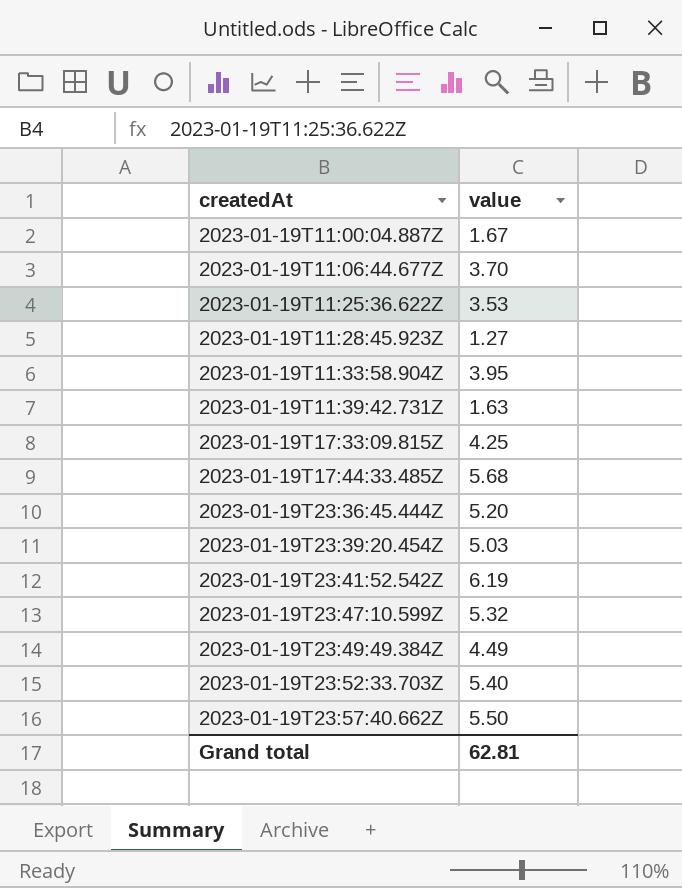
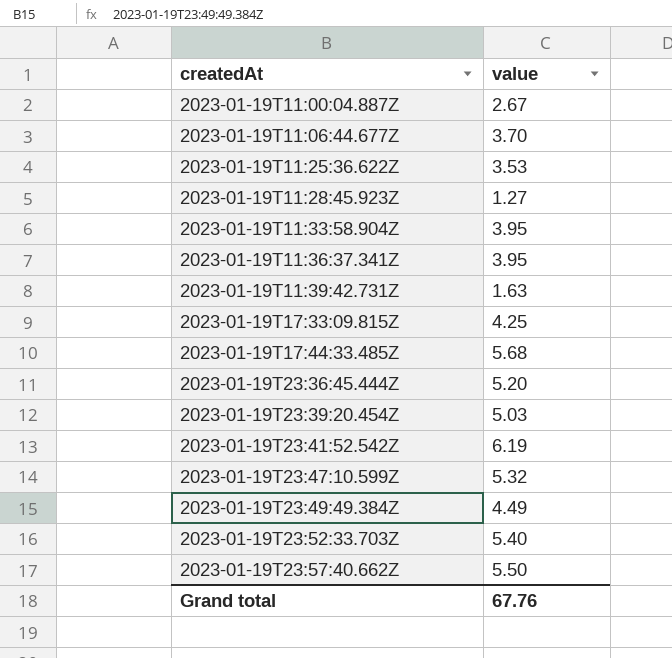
2023-01-19T11:00:04.887Z | value: 1.67 -> 2.67
row 2023-01-19T11:36:37.341Z: none -> 3.95
Grand total | value: 62.81 -> 67.76

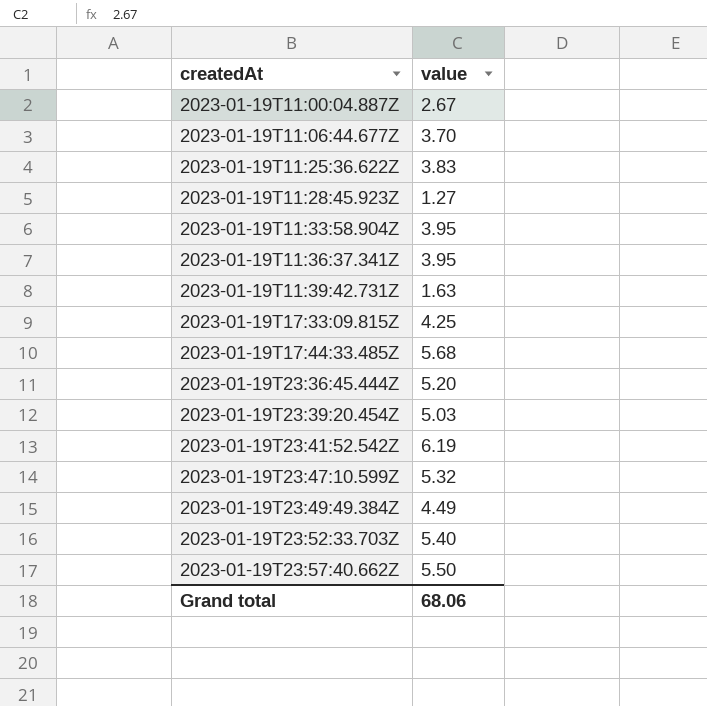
2023-01-19T11:25:36.622Z | value: 3.53 -> 3.83
Grand total | value: 67.76 -> 68.06

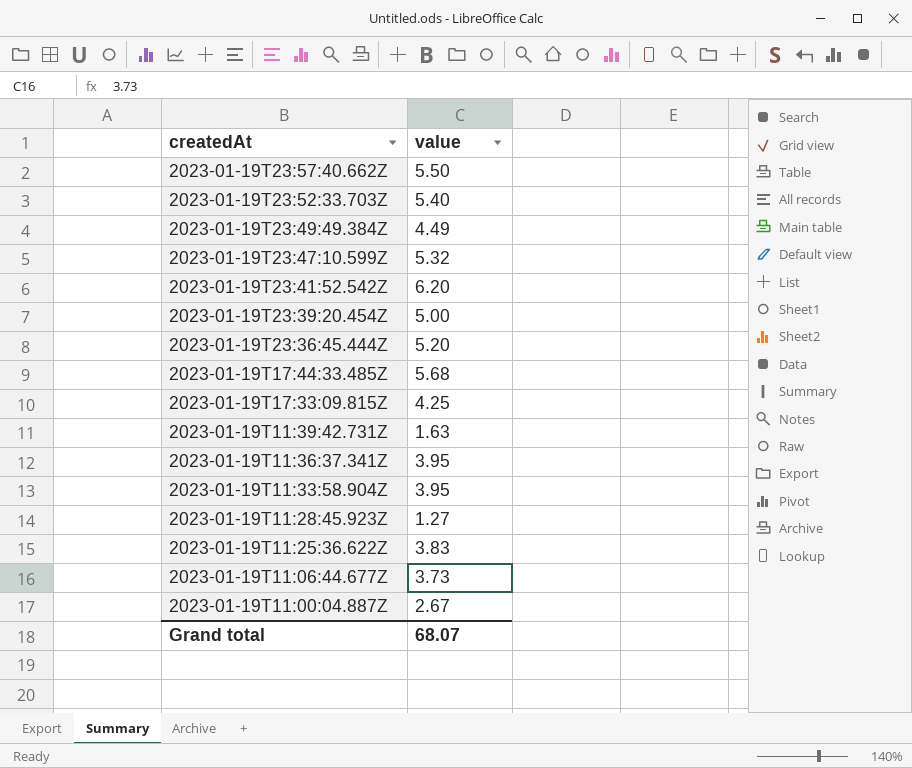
row order: createdAt ascending -> createdAt descending
2023-01-19T23:41:52.542Z | value: 6.19 -> 6.20
2023-01-19T23:39:20.454Z | value: 5.03 -> 5.00
2023-01-19T11:06:44.677Z | value: 3.70 -> 3.73
Grand total | value: 68.06 -> 68.07

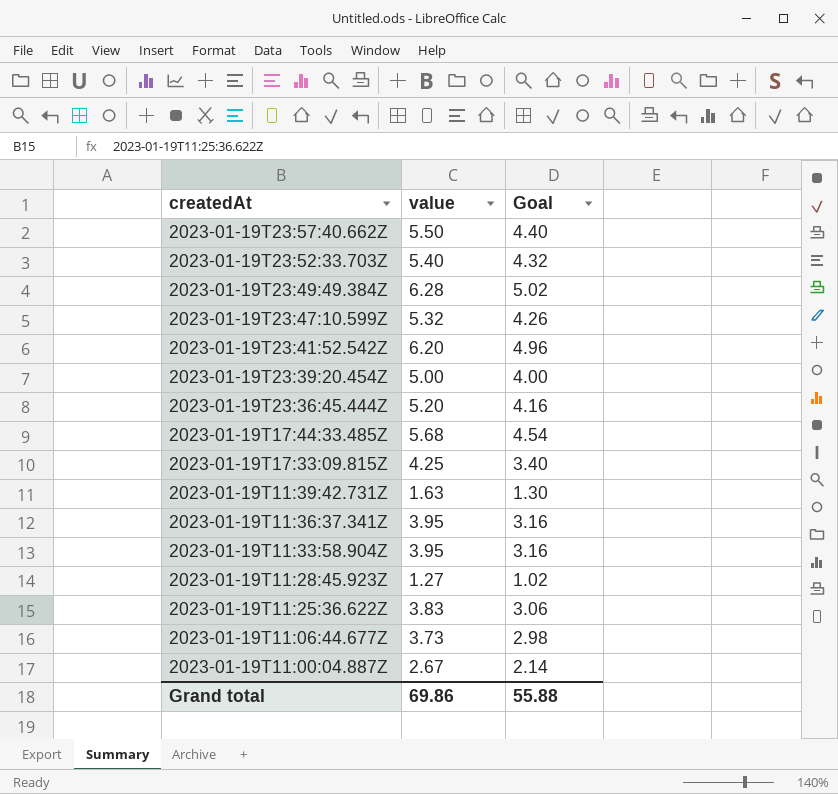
column Goal | formula: none -> [value] * 0.8
2023-01-19T23:49:49.384Z | value: 4.49 -> 6.28
Grand total | value: 68.07 -> 69.86

